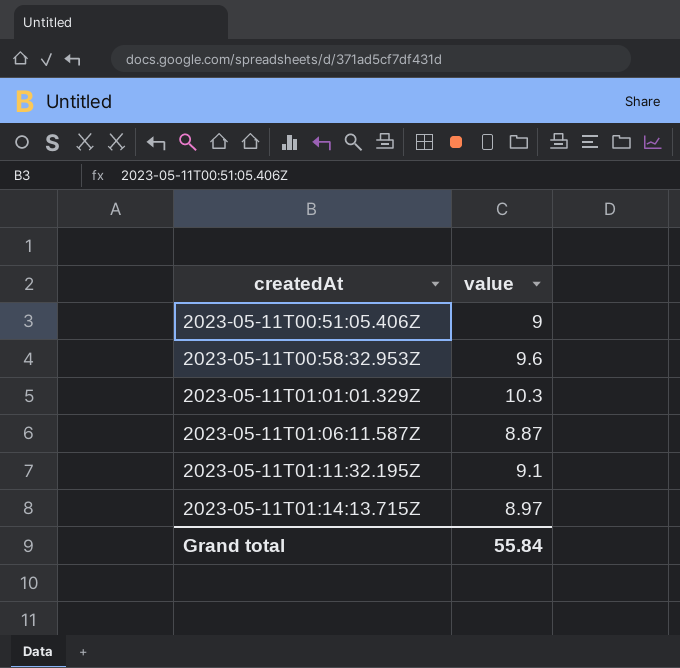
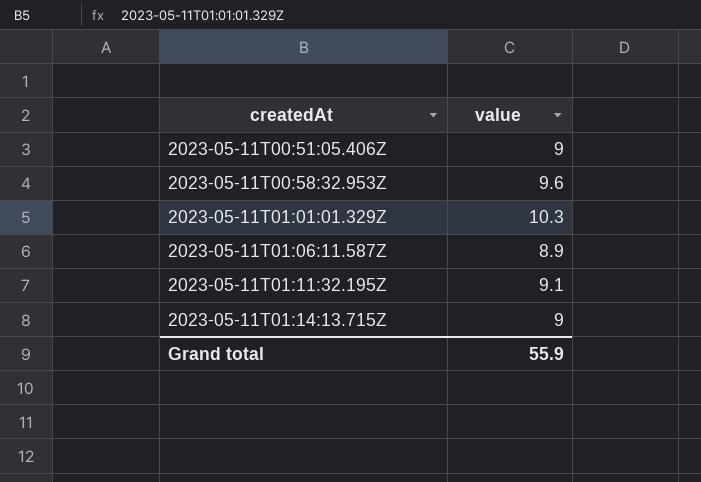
2023-05-11T01:06:11.587Z | value: 8.87 -> 8.9
2023-05-11T01:14:13.715Z | value: 8.97 -> 9
Grand total | value: 55.84 -> 55.9

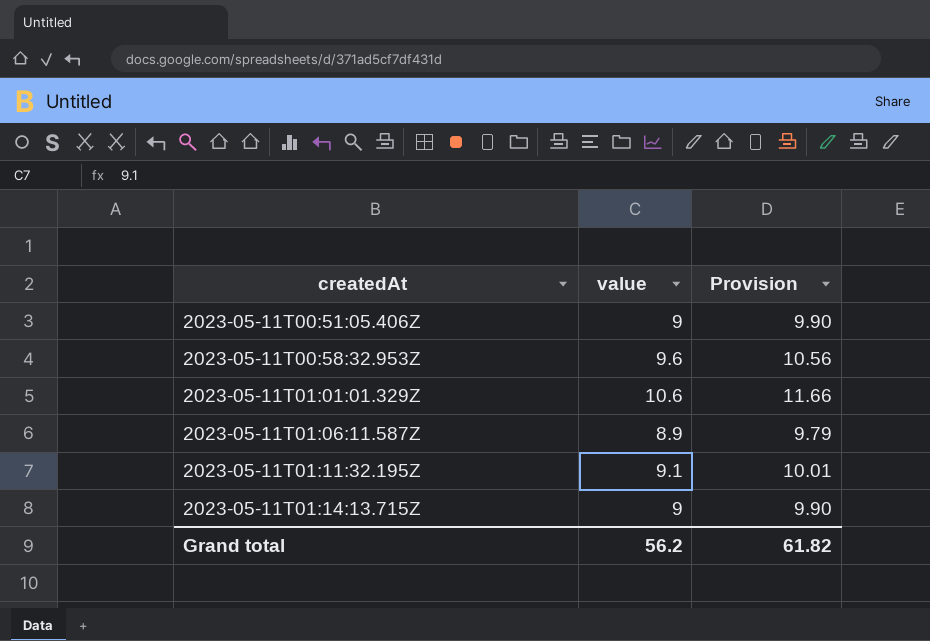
column Provision | formula: none -> [value] * 1.1
2023-05-11T01:01:01.329Z | value: 10.3 -> 10.6
Grand total | value: 55.9 -> 56.2

